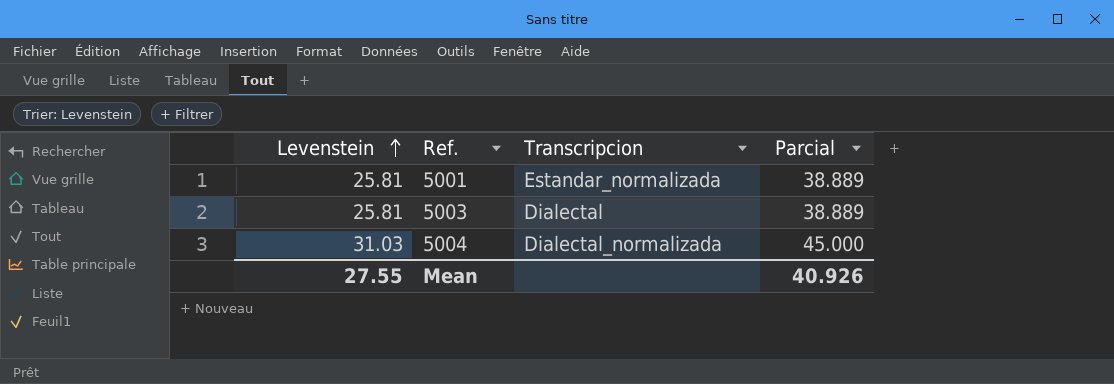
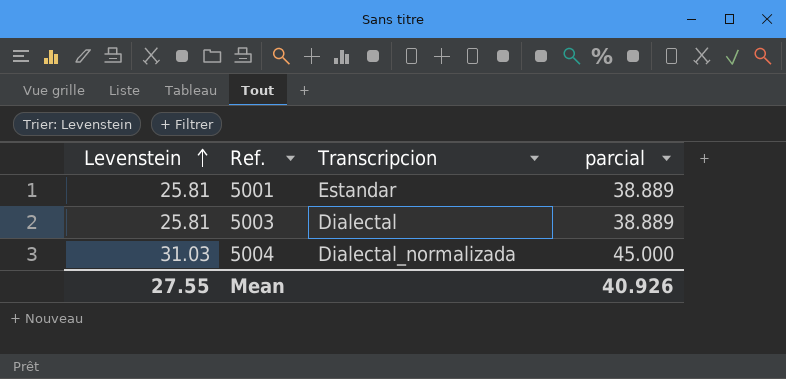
column name: Parcial -> parcial
5001 | Transcripcion: Estandar_normalizada -> Estandar

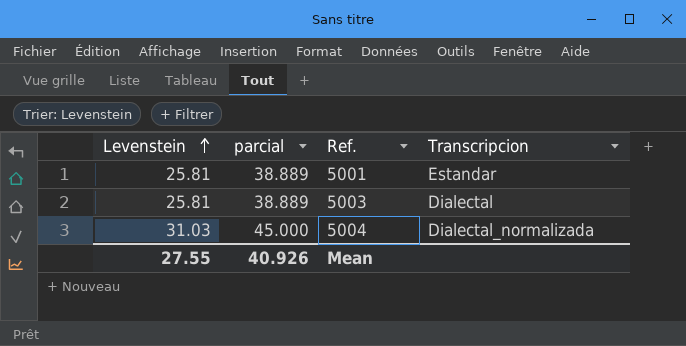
column parcial | position: 4 -> 2

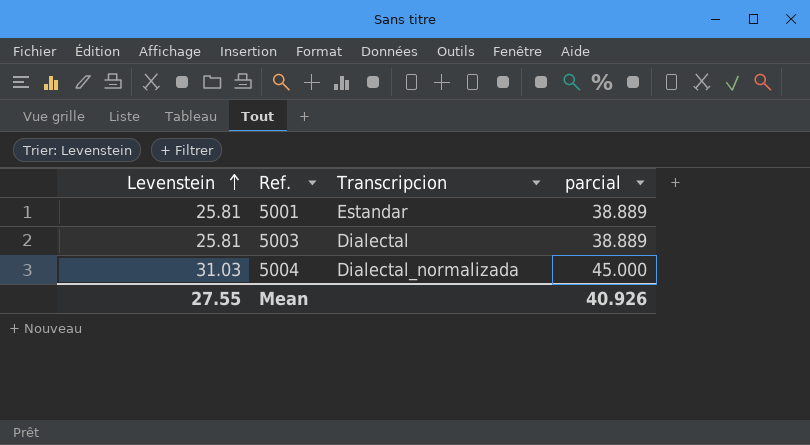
column parcial | position: 2 -> 4

